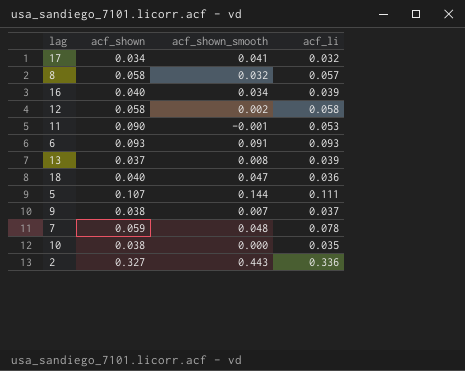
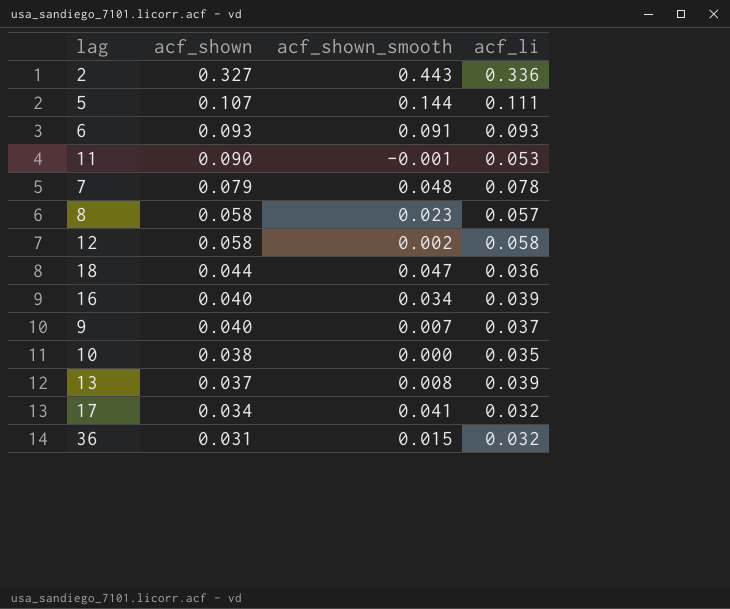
row order: none -> acf_shown descending
7 | acf_shown: 0.059 -> 0.079
8 | acf_shown_smooth: 0.032 -> 0.023
18 | acf_shown: 0.040 -> 0.044
9 | acf_shown: 0.038 -> 0.040
row 36: none -> 0.031 | 0.015 | 0.032

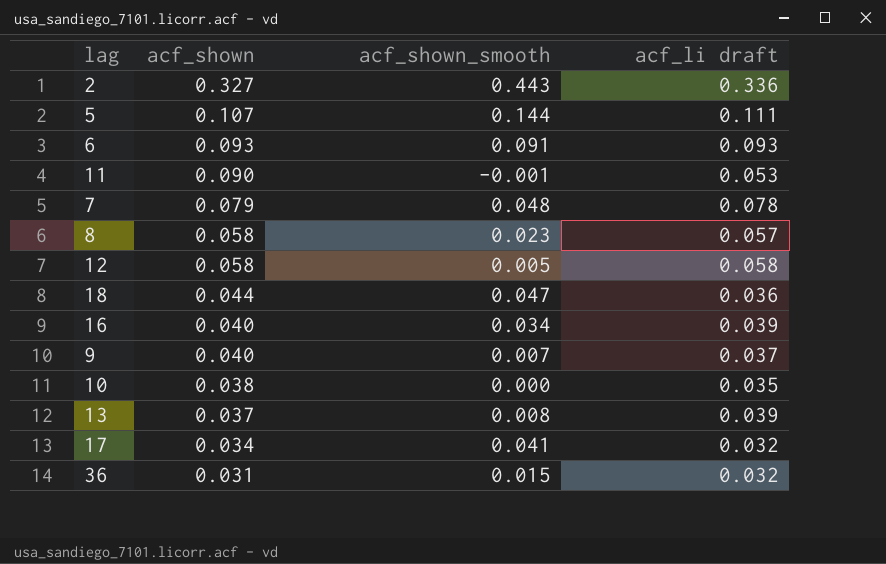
column name: acf_li -> acf_li draft
12 | acf_shown_smooth: 0.002 -> 0.005

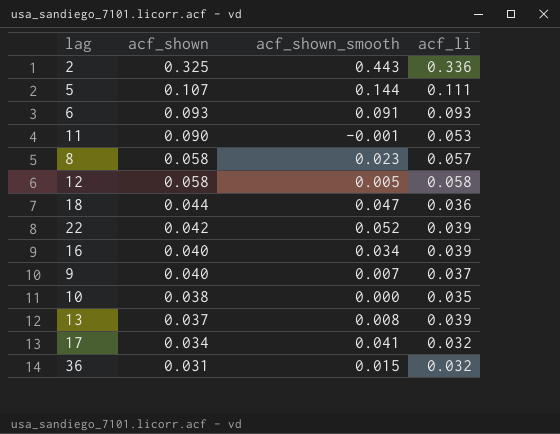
column name: acf_li draft -> acf_li
row 7: 0.079 | 0.048 | 0.078 -> none
2 | acf_shown: 0.327 -> 0.325
row 22: none -> 0.042 | 0.052 | 0.039

